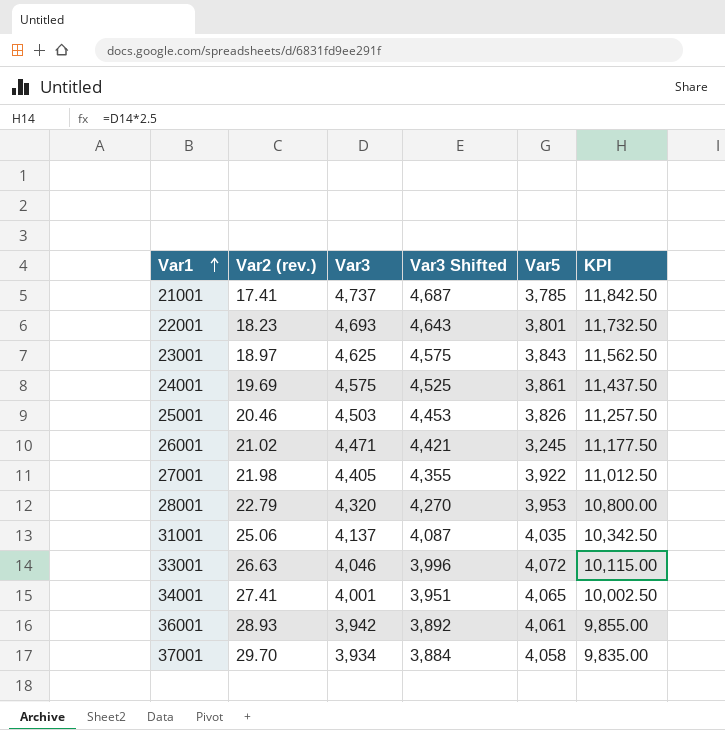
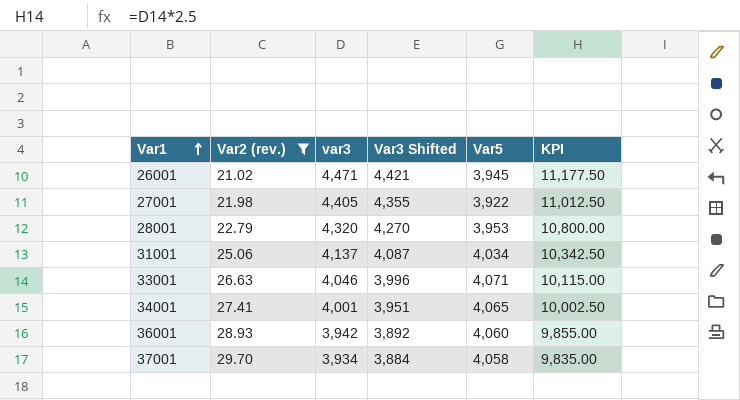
filter: none -> Var2 (rev.) >= 21.02
column name: Var3 -> var3
26001 | Var5: 3,245 -> 3,945
31001 | Var5: 4,035 -> 4,034
33001 | Var5: 4,072 -> 4,071
36001 | Var5: 4,061 -> 4,060

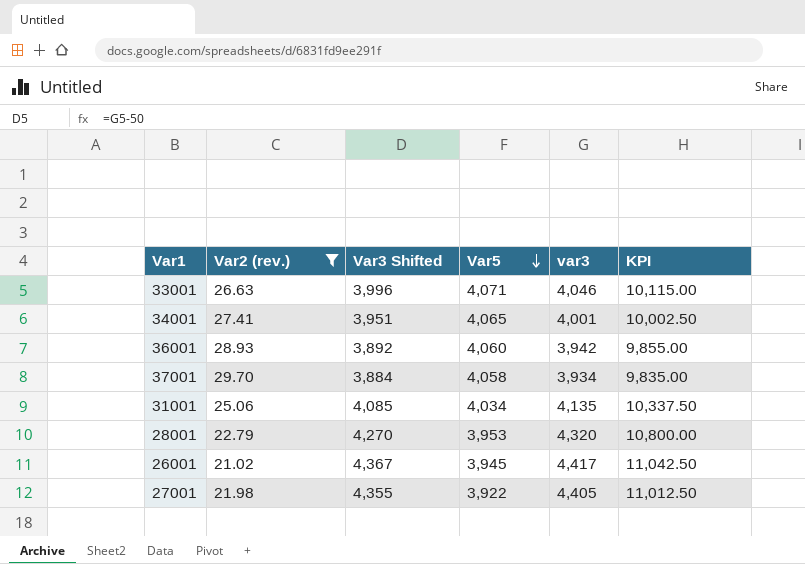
row order: Var1 ascending -> Var5 descending
column var3 | position: 3 -> 5
31001 | Var3 Shifted: 4,087 -> 4,085
31001 | var3: 4,137 -> 4,135
31001 | KPI: 10,342.50 -> 10,337.50
26001 | Var3 Shifted: 4,421 -> 4,367
26001 | var3: 4,471 -> 4,417
26001 | KPI: 11,177.50 -> 11,042.50

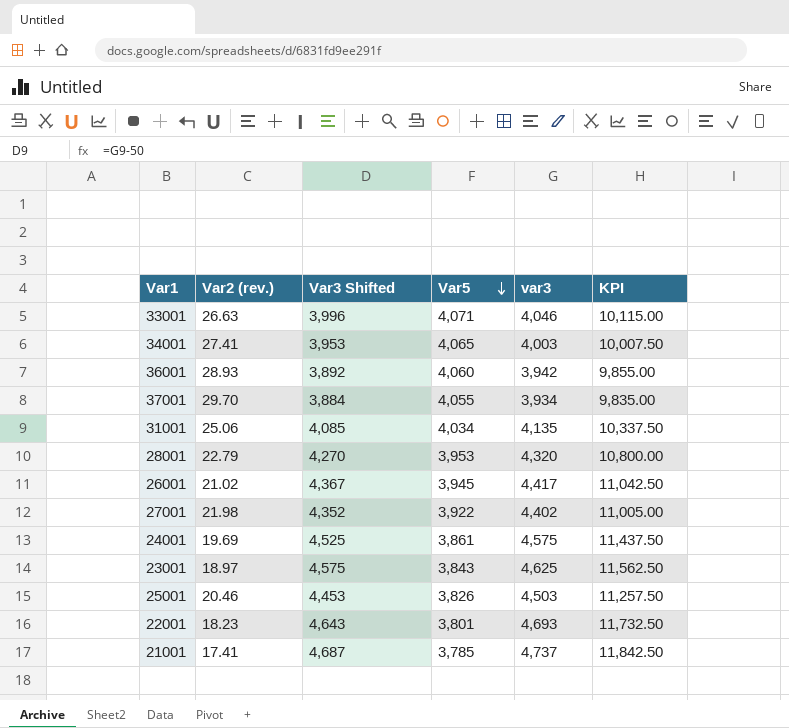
filter: Var2 (rev.) >= 21.02 -> none
34001 | Var3 Shifted: 3,951 -> 3,953
34001 | var3: 4,001 -> 4,003
34001 | KPI: 10,002.50 -> 10,007.50
37001 | Var5: 4,058 -> 4,055
27001 | Var3 Shifted: 4,355 -> 4,352
27001 | var3: 4,405 -> 4,402
27001 | KPI: 11,012.50 -> 11,005.00

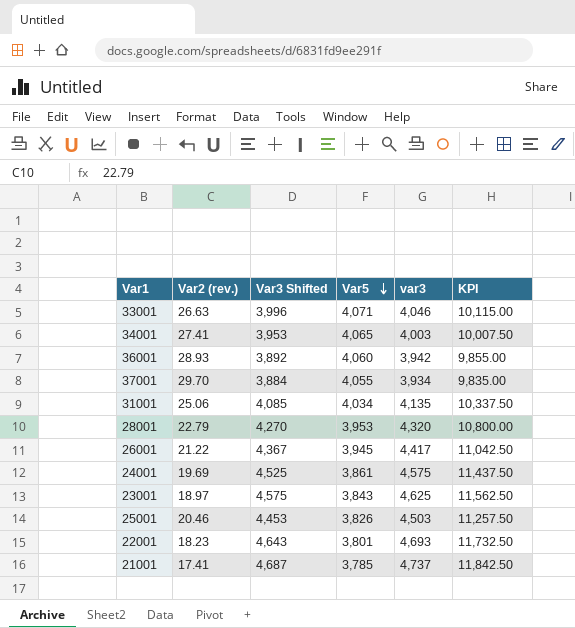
row 27001: 21.98 | 4,352 | 3,922 | 4,402 | 11,005.00 -> none
26001 | Var2 (rev.): 21.02 -> 21.22

